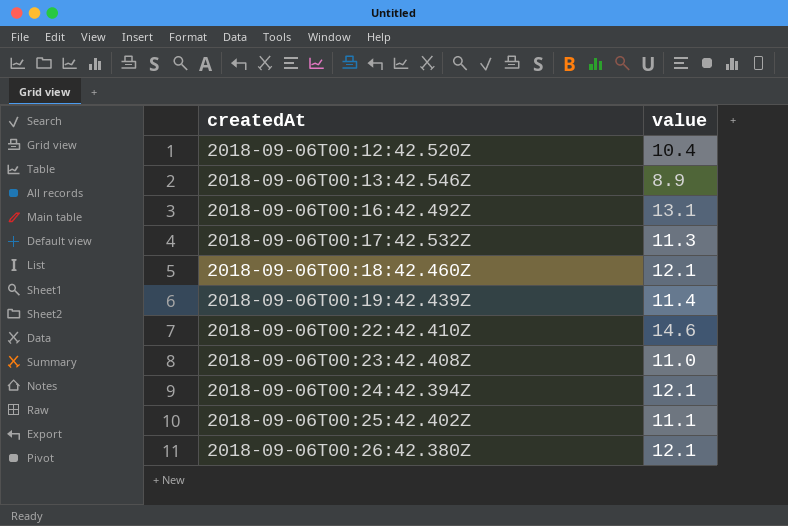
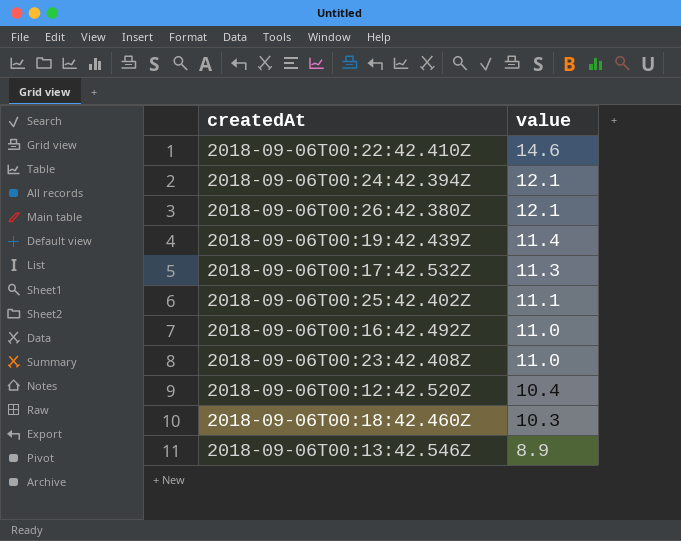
row order: createdAt ascending -> value descending
2018-09-06T00:16:42.492Z | value: 13.1 -> 11.0
2018-09-06T00:18:42.460Z | value: 12.1 -> 10.3

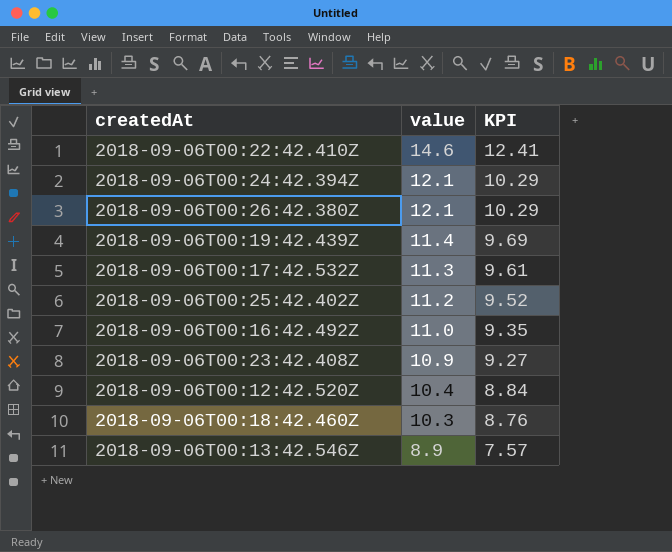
column KPI | formula: none -> [value] * 0.85
2018-09-06T00:25:42.402Z | value: 11.1 -> 11.2
2018-09-06T00:23:42.408Z | value: 11.0 -> 10.9

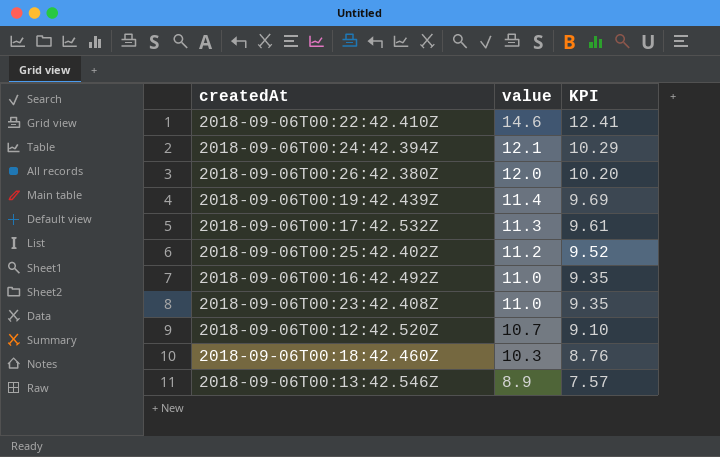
2018-09-06T00:26:42.380Z | value: 12.1 -> 12.0
2018-09-06T00:26:42.380Z | KPI: 10.29 -> 10.20
2018-09-06T00:23:42.408Z | value: 10.9 -> 11.0
2018-09-06T00:23:42.408Z | KPI: 9.27 -> 9.35
2018-09-06T00:12:42.520Z | value: 10.4 -> 10.7
2018-09-06T00:12:42.520Z | KPI: 8.84 -> 9.10

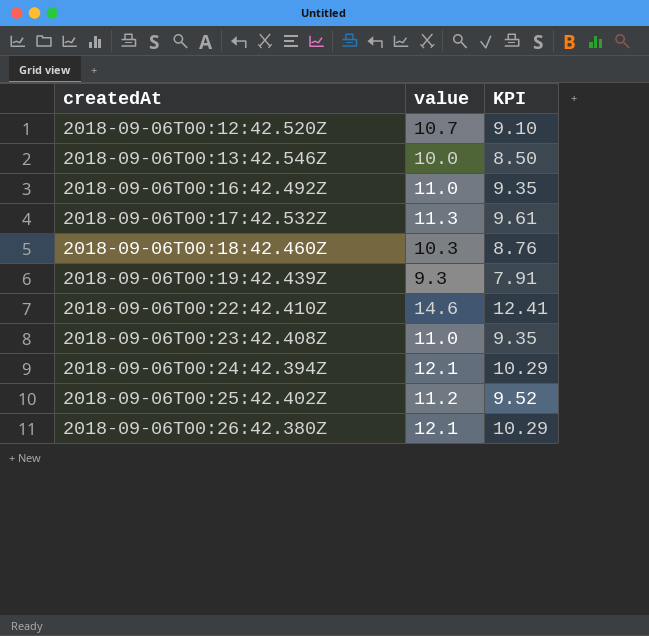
row order: value descending -> createdAt ascending
2018-09-06T00:13:42.546Z | value: 8.9 -> 10.0
2018-09-06T00:13:42.546Z | KPI: 7.57 -> 8.50
2018-09-06T00:19:42.439Z | value: 11.4 -> 9.3
2018-09-06T00:19:42.439Z | KPI: 9.69 -> 7.91
2018-09-06T00:26:42.380Z | value: 12.0 -> 12.1
2018-09-06T00:26:42.380Z | KPI: 10.20 -> 10.29

